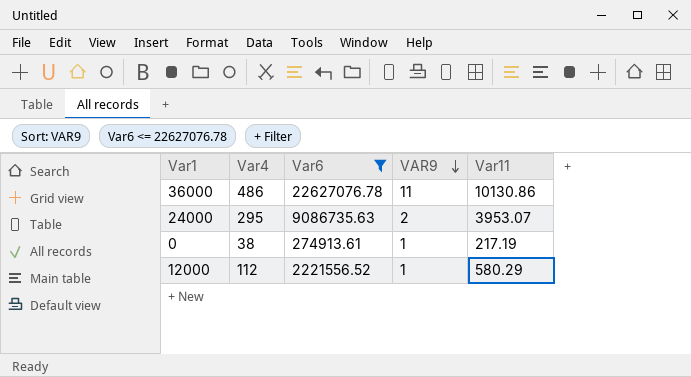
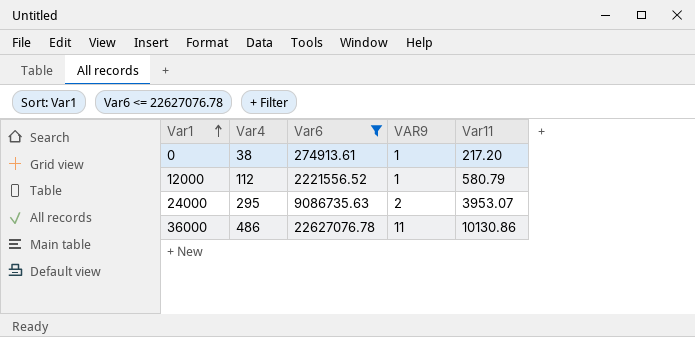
row order: VAR9 descending -> Var1 ascending
0 | Var11: 217.19 -> 217.20
12000 | Var11: 580.29 -> 580.79

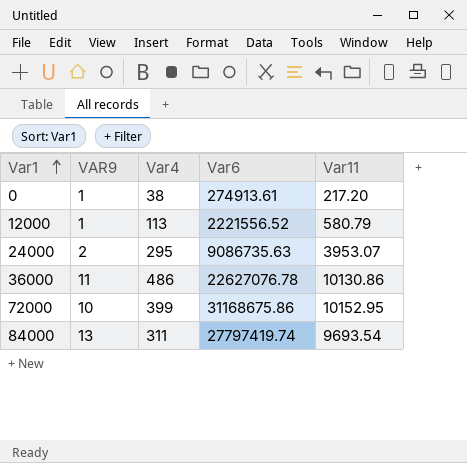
filter: Var6 <= 22627076.78 -> none
column VAR9 | position: 4 -> 2
12000 | Var4: 112 -> 113

